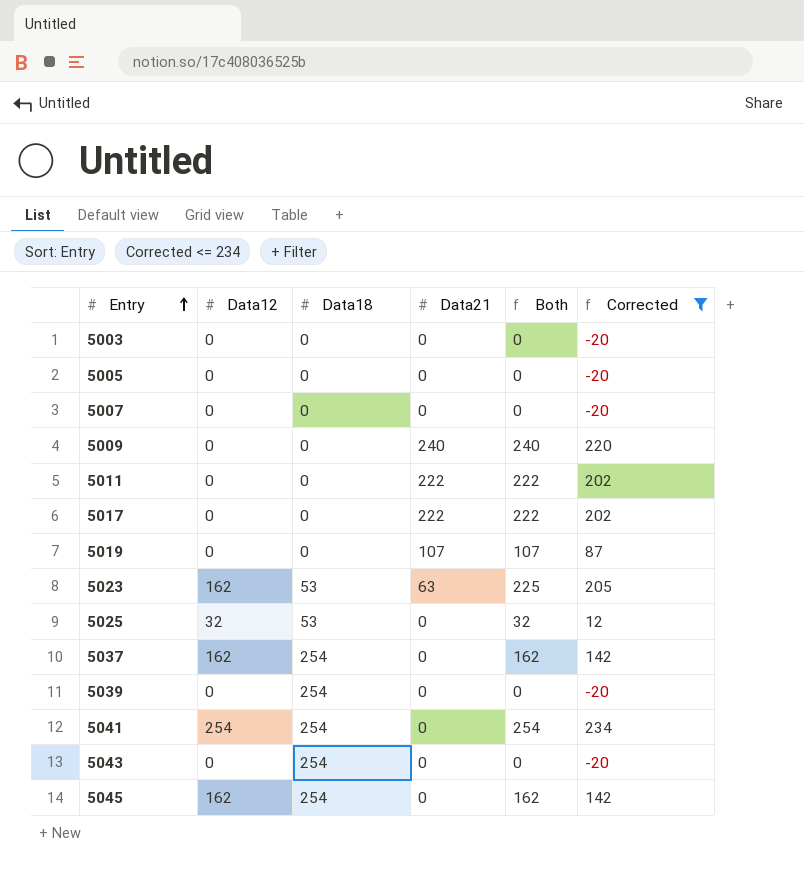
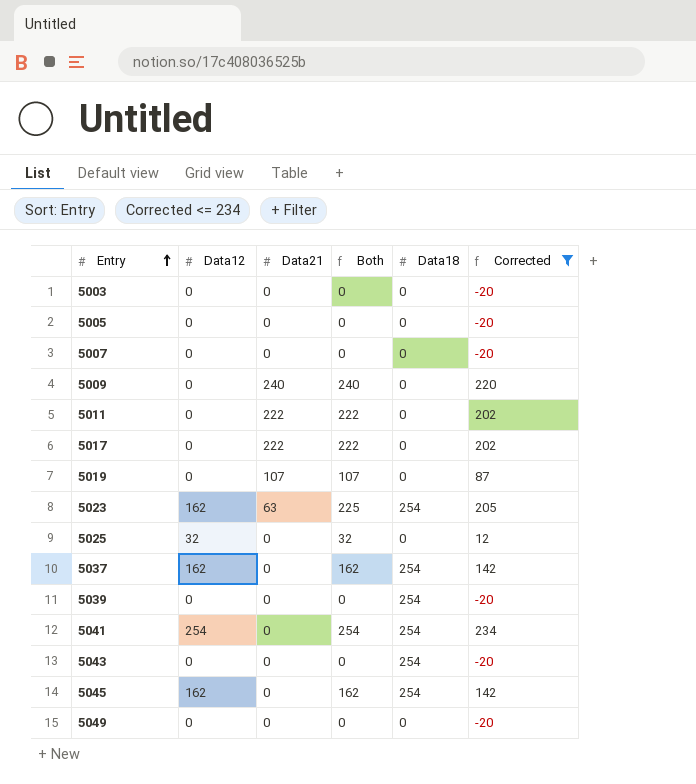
column Data18 | position: 3 -> 5
5023 | Data18: 53 -> 254
5025 | Data18: 53 -> 0
row 5049: none -> 0 | 0 | 0 | 0 | -20

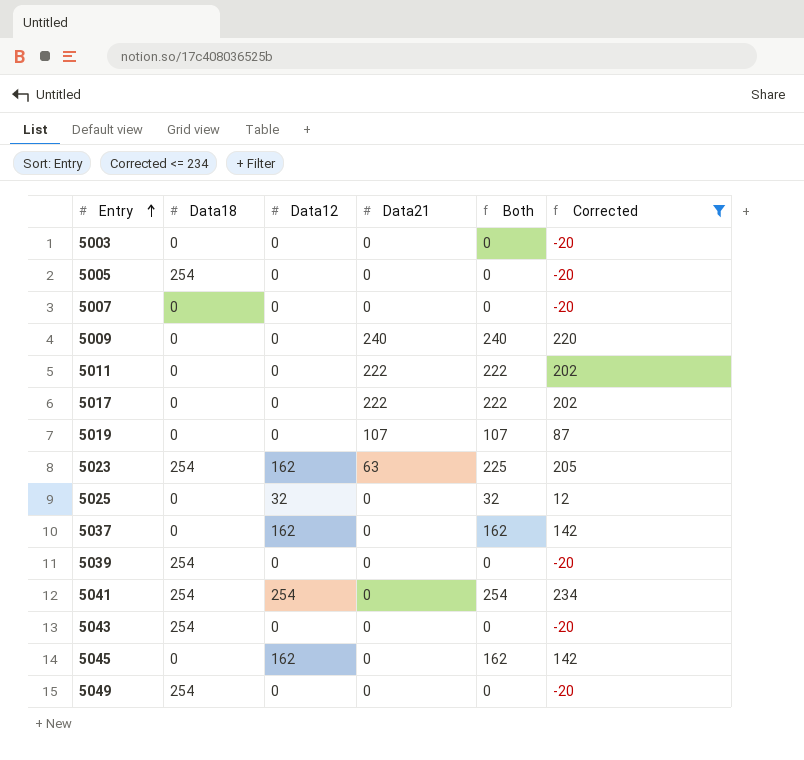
column Data18 | position: 5 -> 2
5005 | Data18: 0 -> 254
5037 | Data18: 254 -> 0
5045 | Data18: 254 -> 0
5049 | Data18: 0 -> 254

